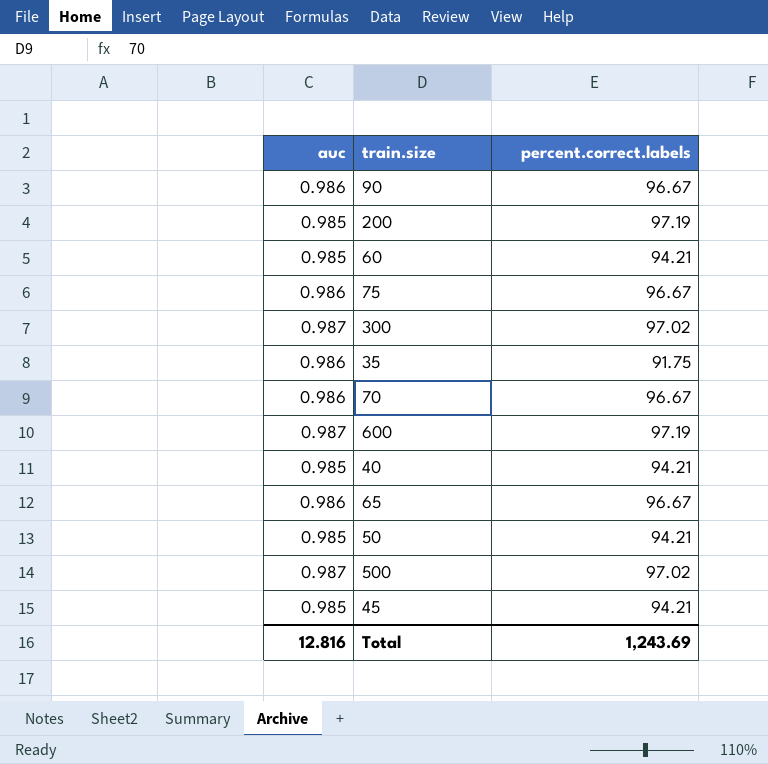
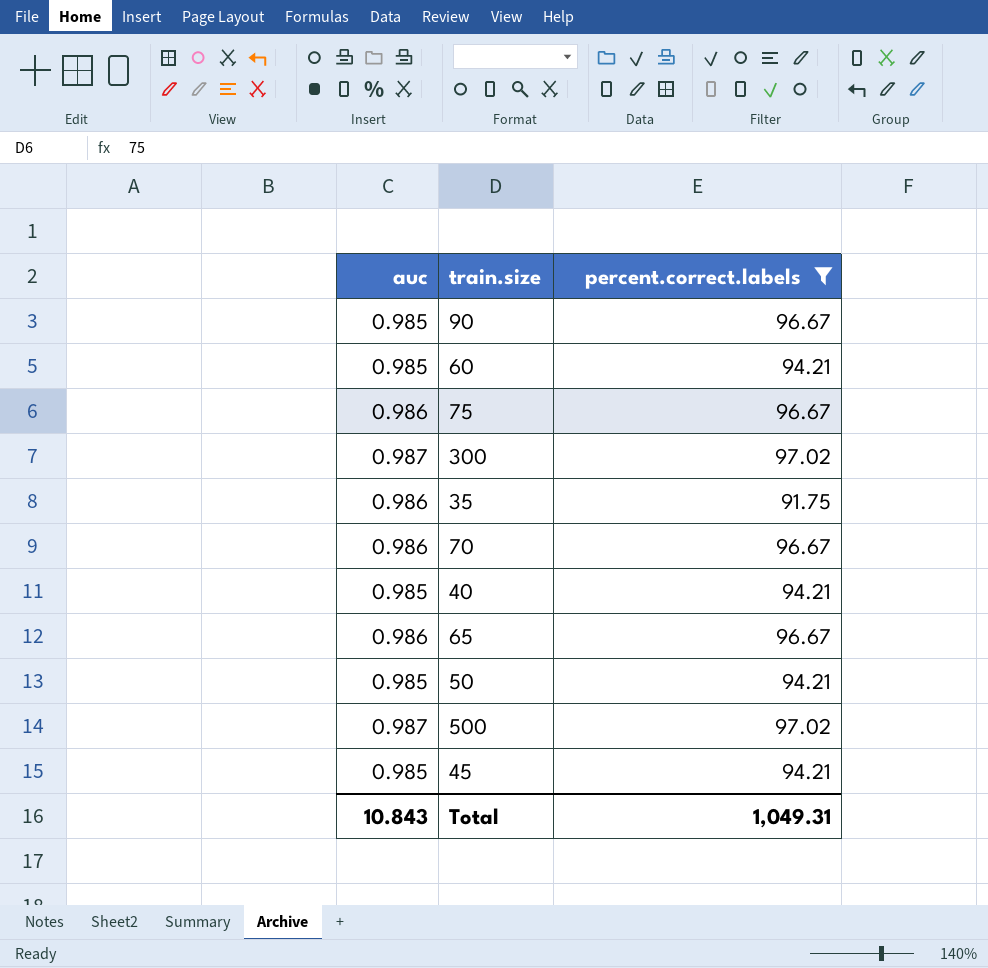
filter: none -> percent.correct.labels != 97.19
90 | auc: 0.986 -> 0.985
Total | auc: 12.816 -> 10.843
Total | percent.correct.labels: 1,243.69 -> 1,049.31

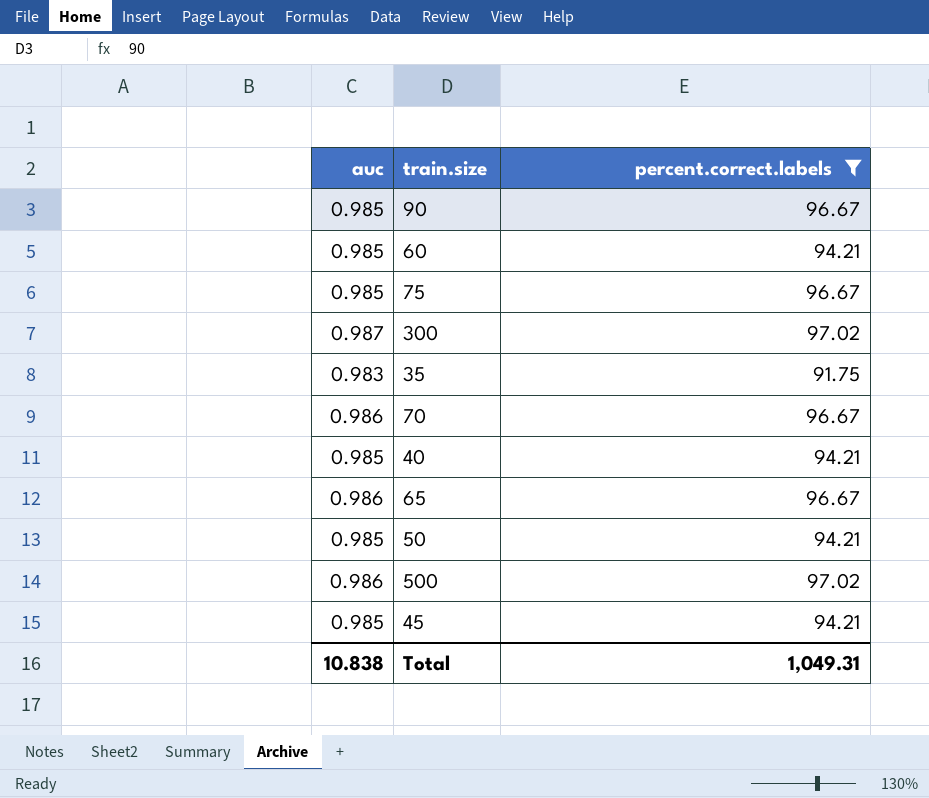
75 | auc: 0.986 -> 0.985
35 | auc: 0.986 -> 0.983
500 | auc: 0.987 -> 0.986
Total | auc: 10.843 -> 10.838

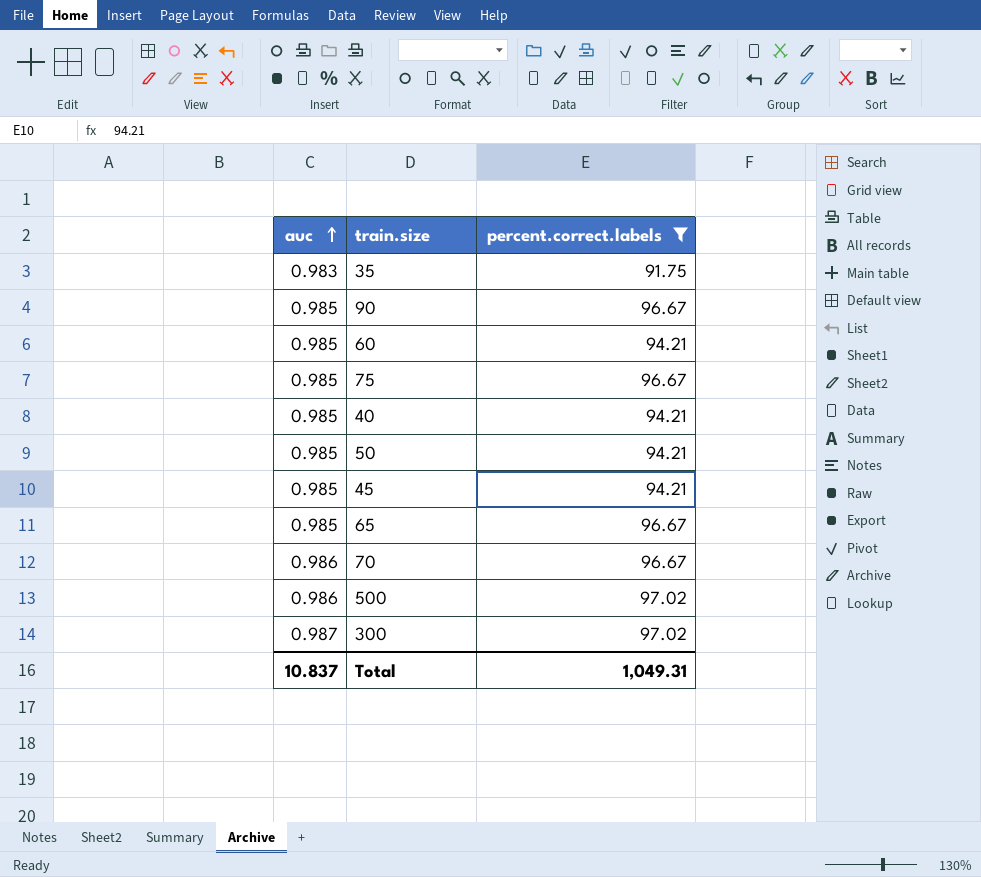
row order: none -> auc ascending
65 | auc: 0.986 -> 0.985
Total | auc: 10.838 -> 10.837

